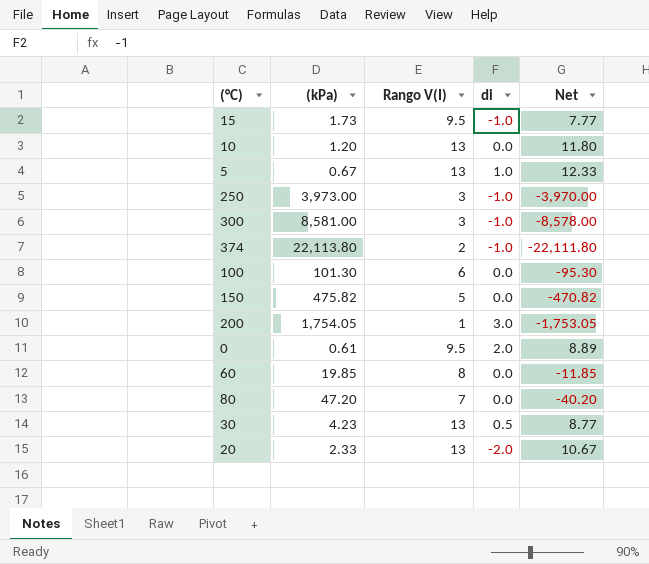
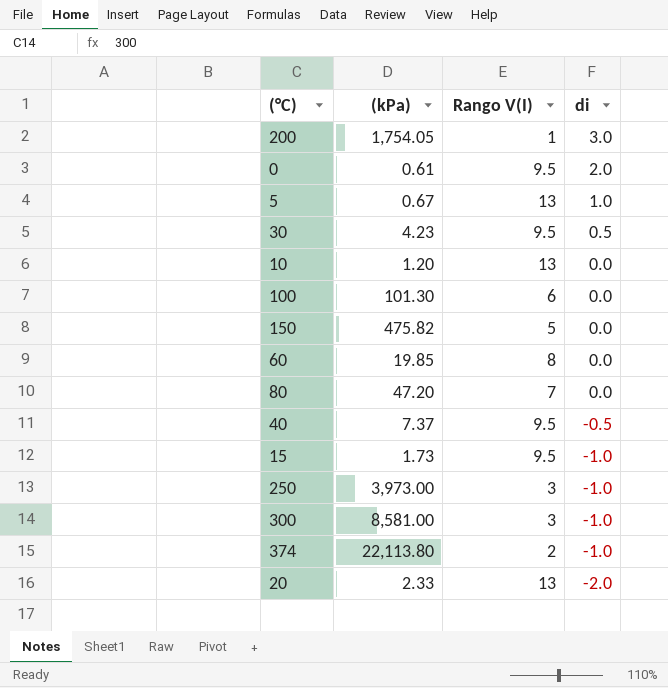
row order: none -> di descending
column Net | formula: [Rango V(I)] - [(kPa)] -> none
30 | Rango V(I): 13 -> 9.5
row 40: none -> 7.37 | 9.5 | -0.5

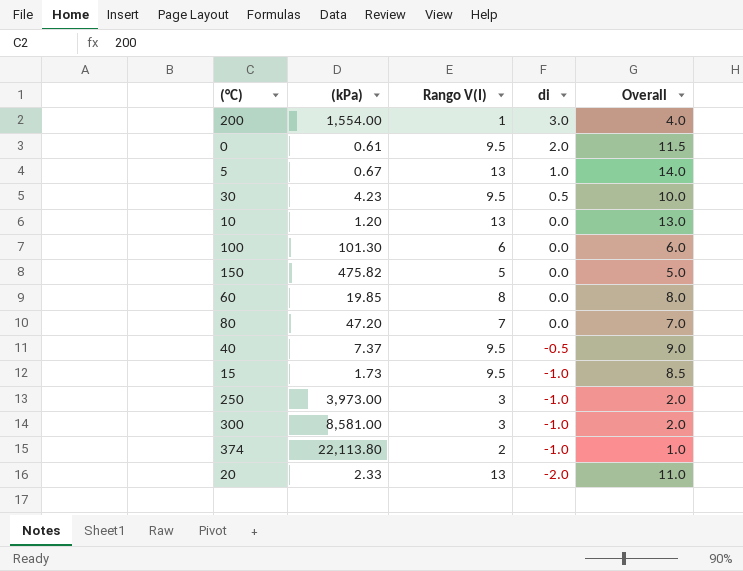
column Overall | formula: none -> [Rango V(I)] + [di]
200 | (kPa): 1,754.05 -> 1,554.00

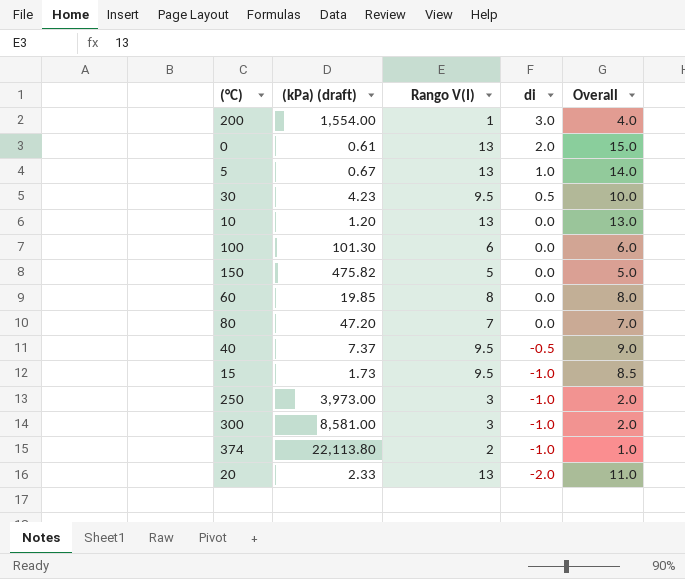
column name: (kPa) -> (kPa) (draft)
0 | Rango V(I): 9.5 -> 13
0 | Overall: 11.5 -> 15.0

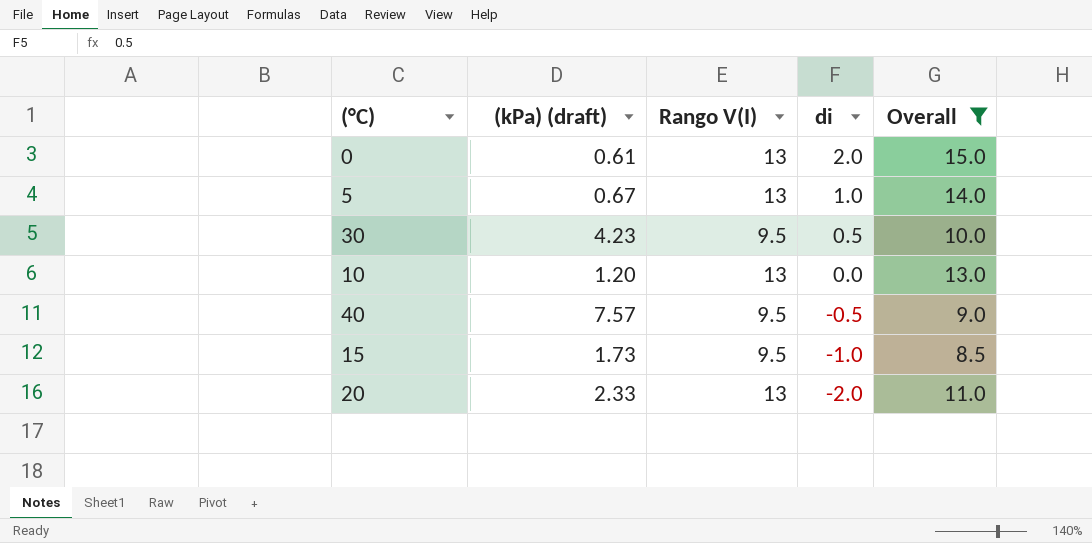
filter: none -> Overall >= 8.5
40 | (kPa) (draft): 7.37 -> 7.57

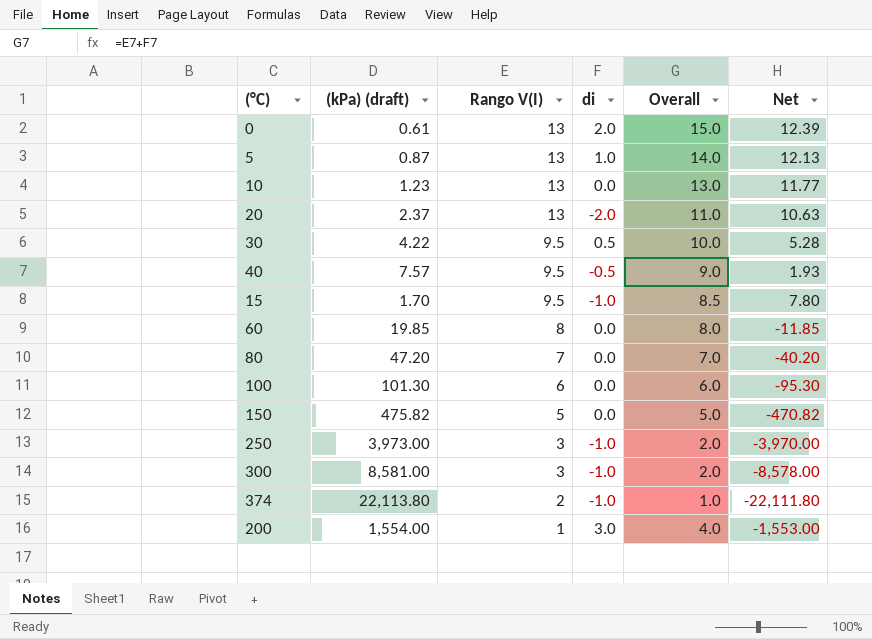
filter: Overall >= 8.5 -> none
row order: di descending -> Rango V(I) descending
column Net | formula: none -> [Rango V(I)] - [(kPa) (draft)]
5 | (kPa) (draft): 0.67 -> 0.87
10 | (kPa) (draft): 1.20 -> 1.23
20 | (kPa) (draft): 2.33 -> 2.37
30 | (kPa) (draft): 4.23 -> 4.22
15 | (kPa) (draft): 1.73 -> 1.70

